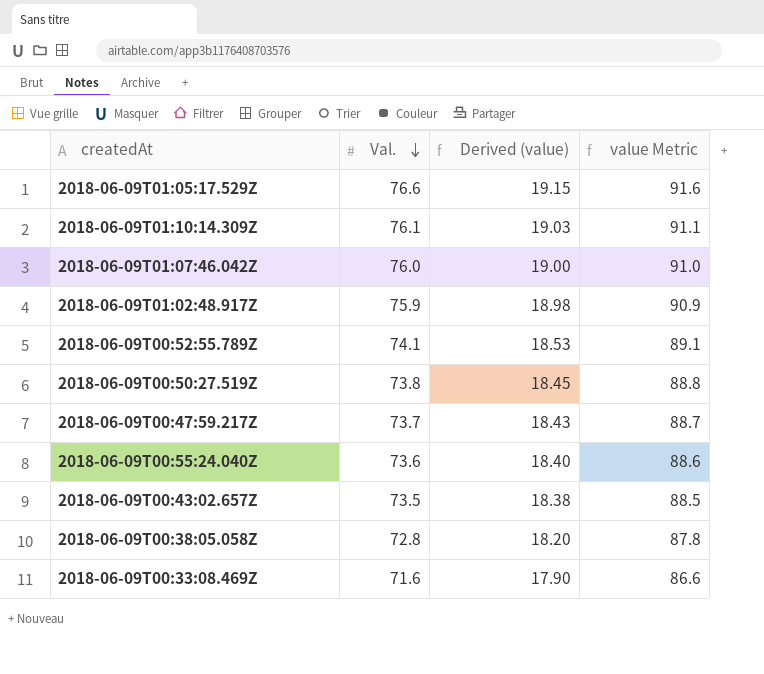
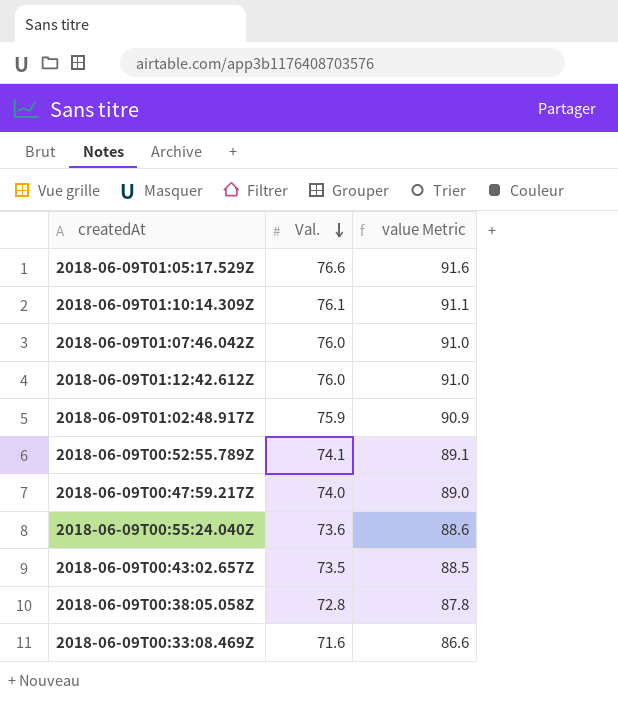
column Derived (value) | formula: [Val.] * 0.25 -> none
row 2018-06-09T00:50:27.519Z: 73.8 | 18.45 | 88.8 -> none
row 2018-06-09T01:12:42.612Z: none -> 76.0 | 91.0
2018-06-09T00:47:59.217Z | Val.: 73.7 -> 74.0
2018-06-09T00:47:59.217Z | value Metric: 88.7 -> 89.0

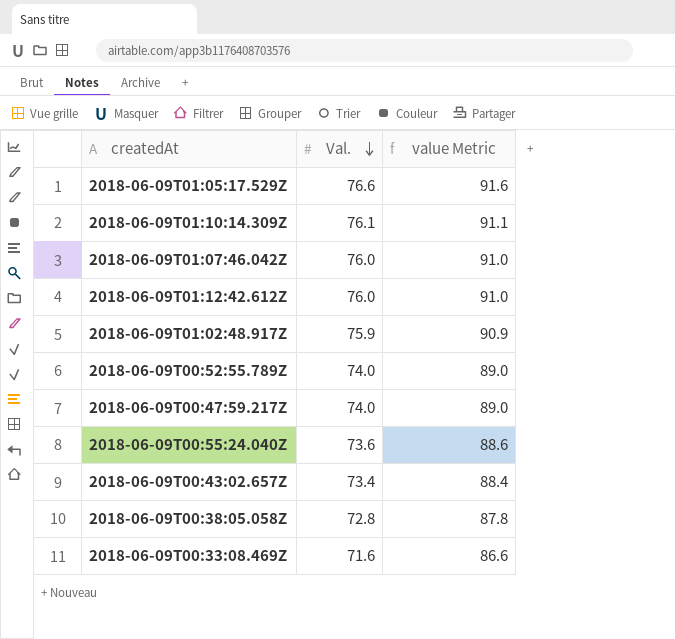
2018-06-09T00:52:55.789Z | Val.: 74.1 -> 74.0
2018-06-09T00:52:55.789Z | value Metric: 89.1 -> 89.0
2018-06-09T00:43:02.657Z | Val.: 73.5 -> 73.4
2018-06-09T00:43:02.657Z | value Metric: 88.5 -> 88.4

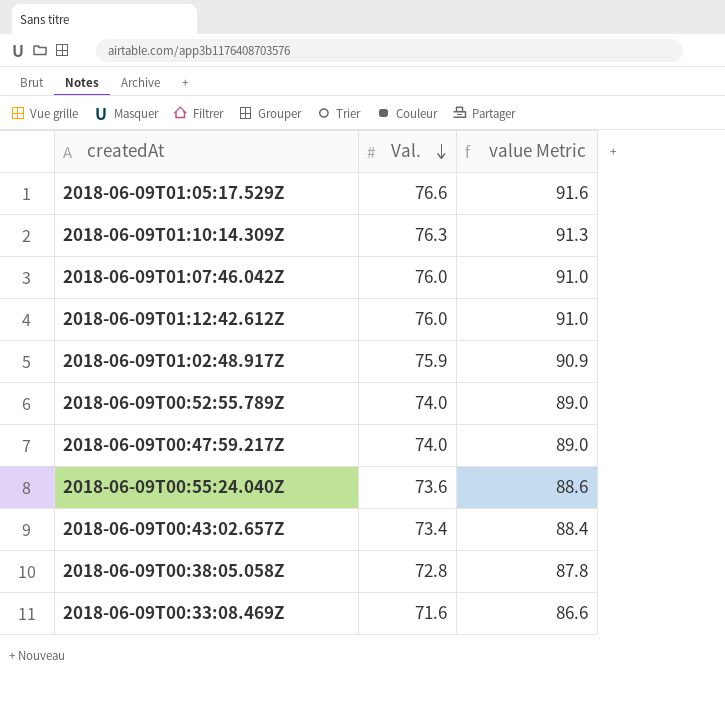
2018-06-09T01:10:14.309Z | Val.: 76.1 -> 76.3
2018-06-09T01:10:14.309Z | value Metric: 91.1 -> 91.3

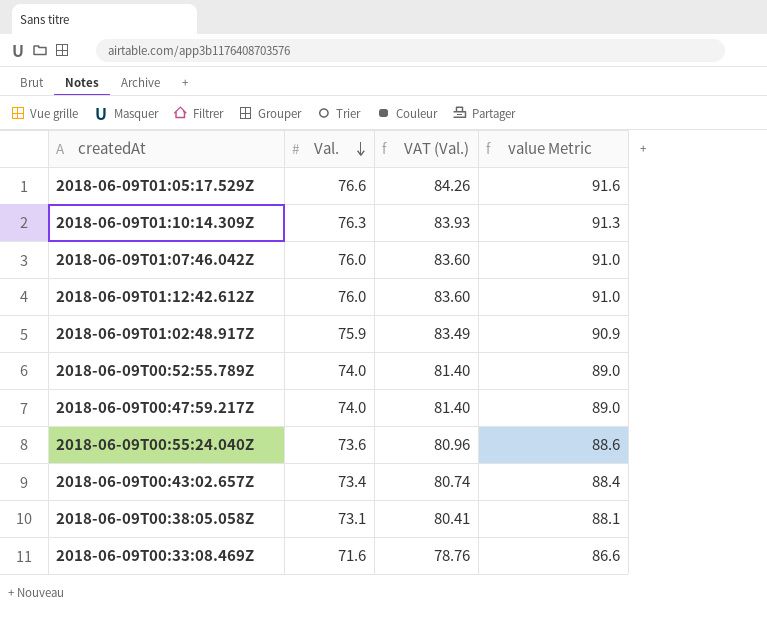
column VAT (Val.) | formula: none -> [Val.] * 1.1
2018-06-09T00:38:05.058Z | Val.: 72.8 -> 73.1
2018-06-09T00:38:05.058Z | value Metric: 87.8 -> 88.1

